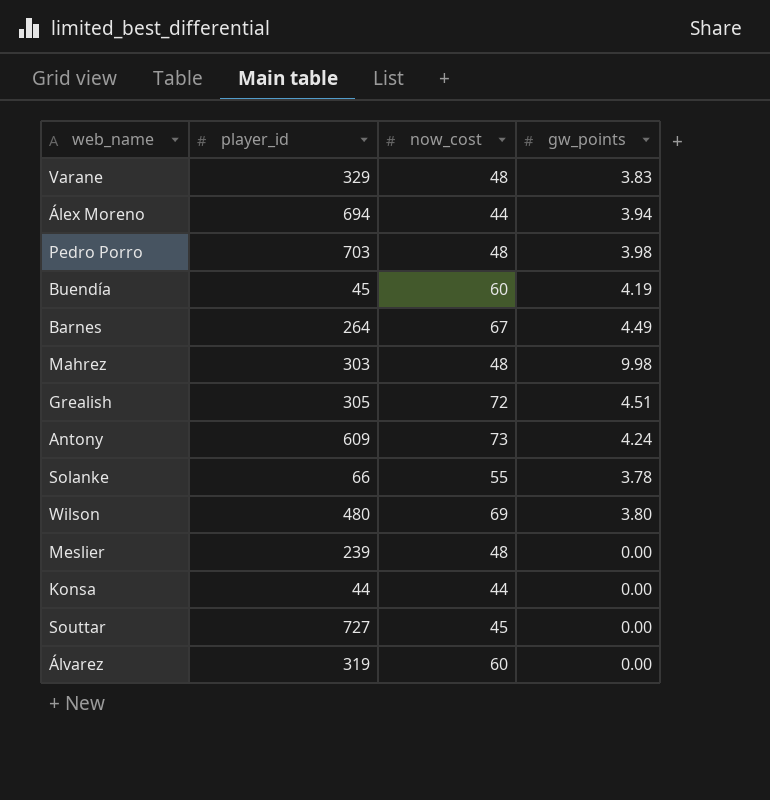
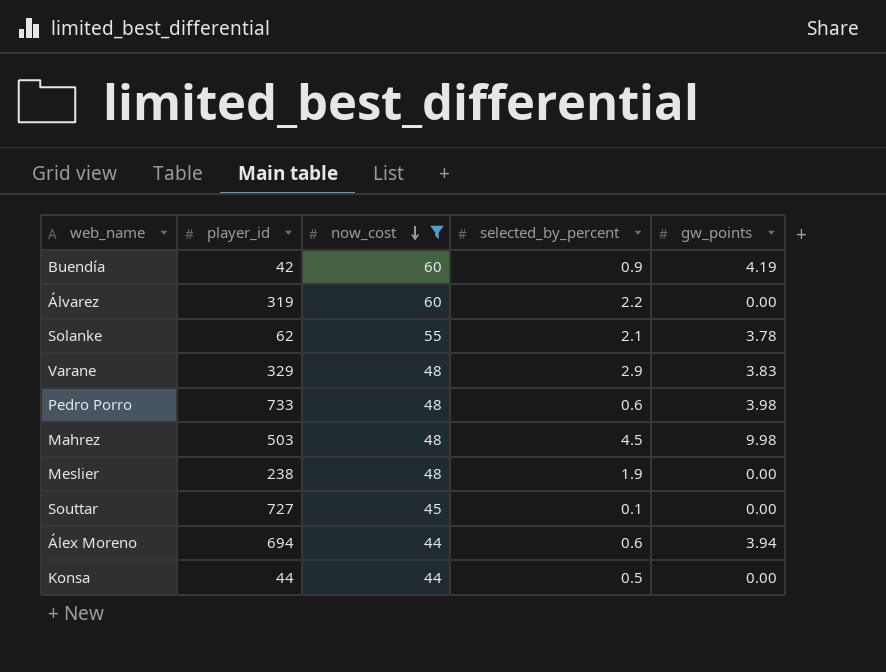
filter: none -> now_cost <= 60
row order: none -> now_cost descending
column selected_by_percent | position: none -> 4
Buendía | player_id: 45 -> 42
Solanke | player_id: 66 -> 62
Pedro Porro | player_id: 703 -> 733
Mahrez | player_id: 303 -> 503
Meslier | player_id: 239 -> 238

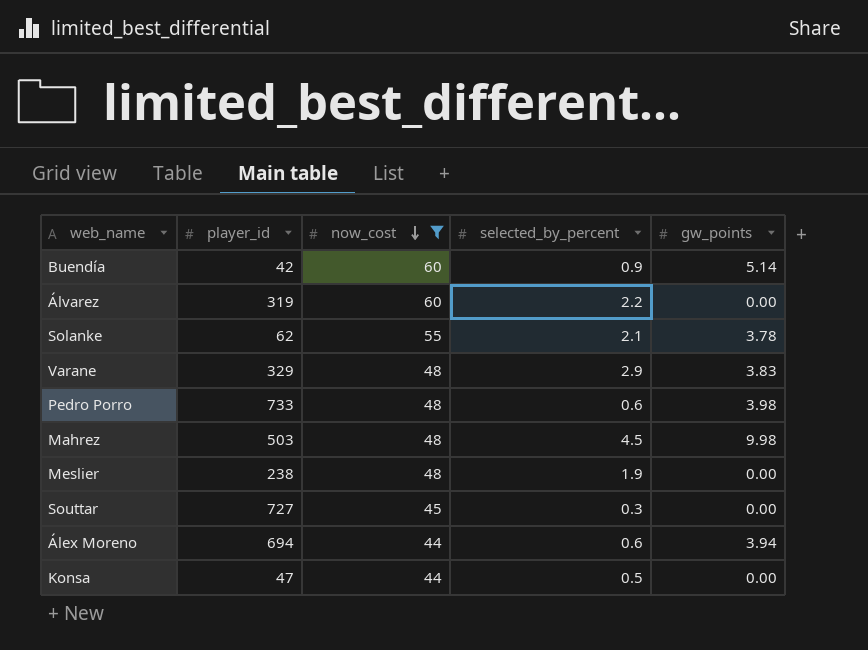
Buendía | gw_points: 4.19 -> 5.14
Souttar | selected_by_percent: 0.1 -> 0.3
Konsa | player_id: 44 -> 47

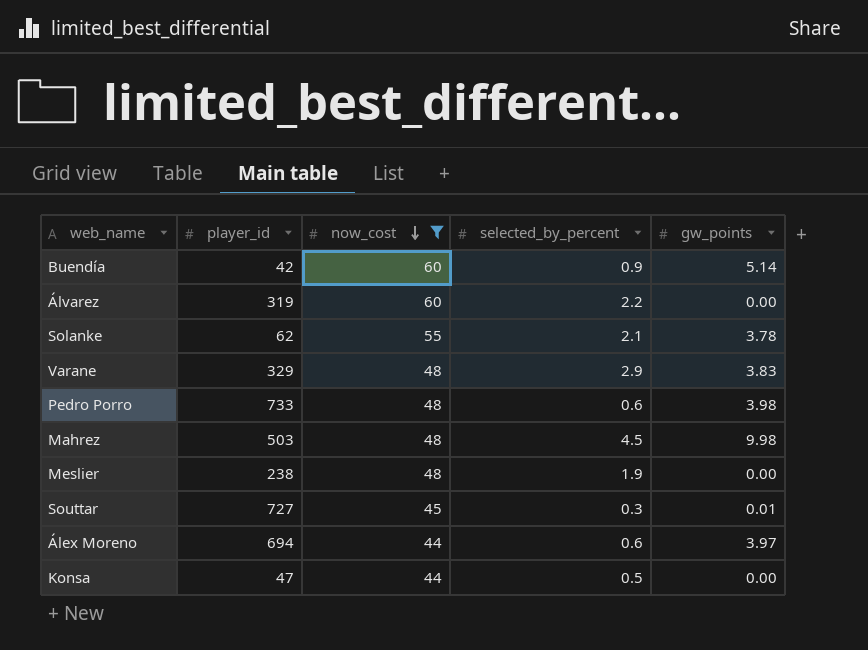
Souttar | gw_points: 0.00 -> 0.01
Álex Moreno | gw_points: 3.94 -> 3.97

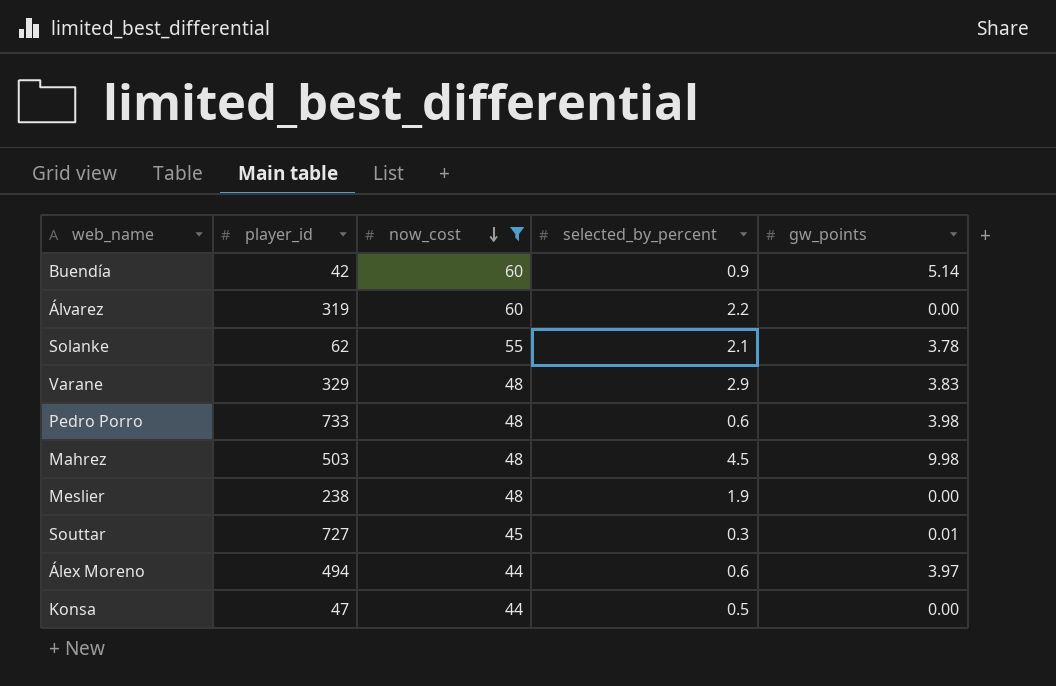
Álex Moreno | player_id: 694 -> 494

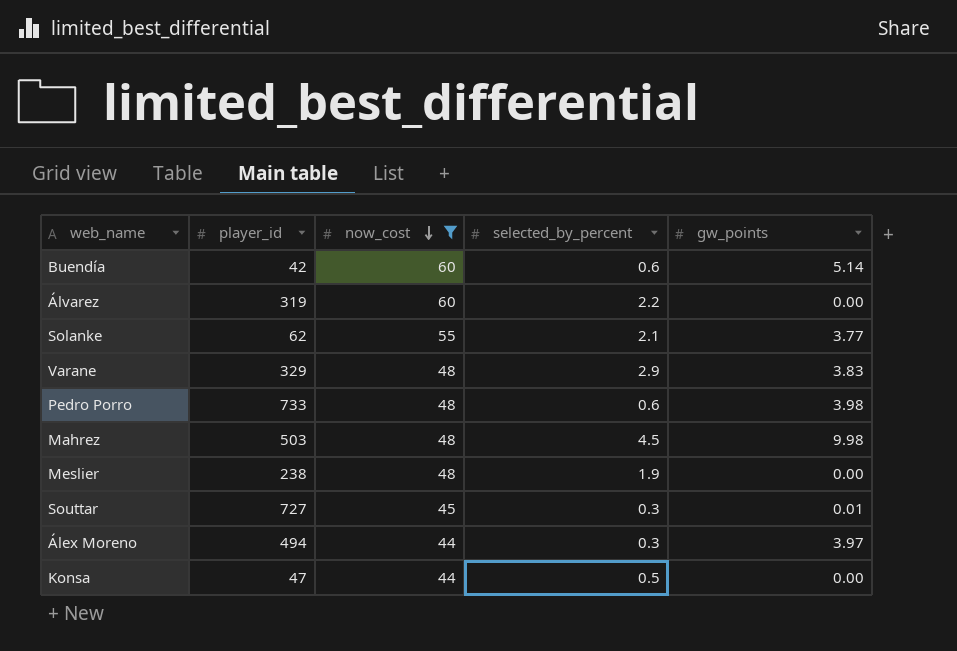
Buendía | selected_by_percent: 0.9 -> 0.6
Solanke | gw_points: 3.78 -> 3.77
Álex Moreno | selected_by_percent: 0.6 -> 0.3

